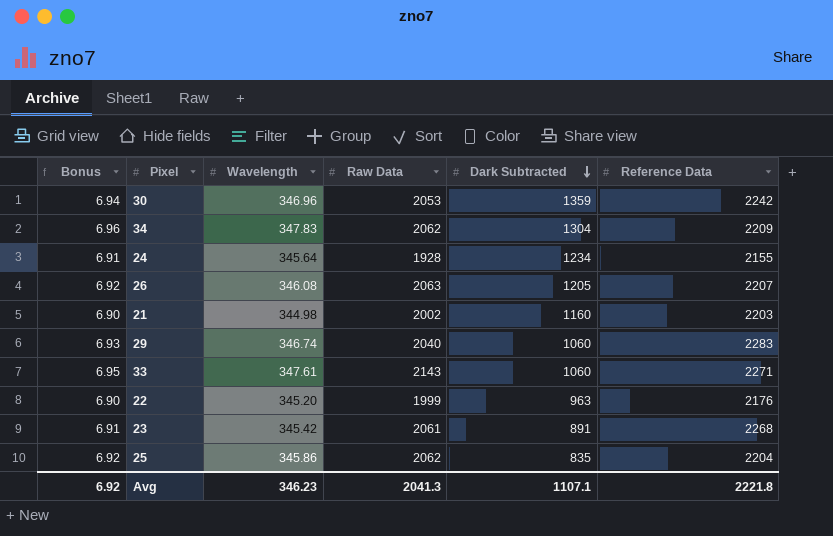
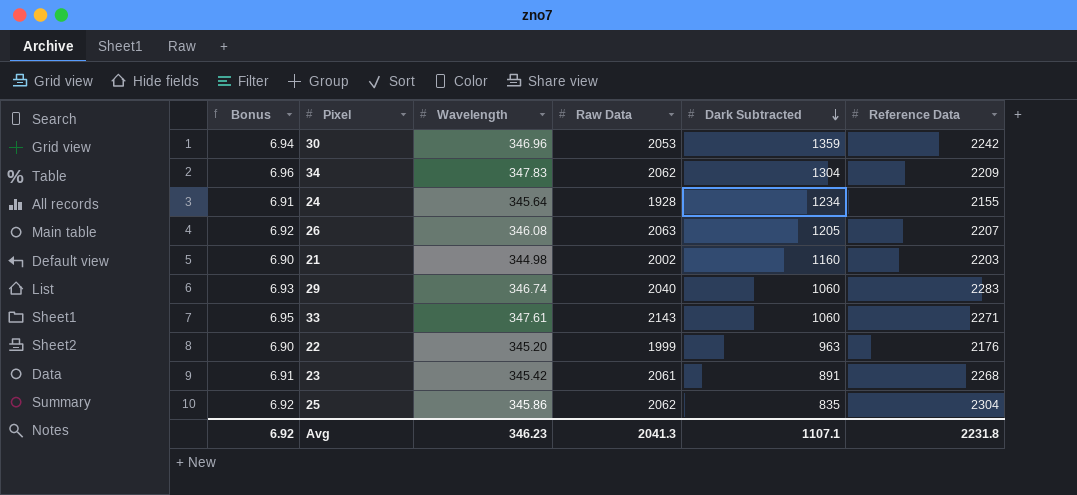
25 | Reference Data: 2204 -> 2304
Avg | Reference Data: 2221.8 -> 2231.8

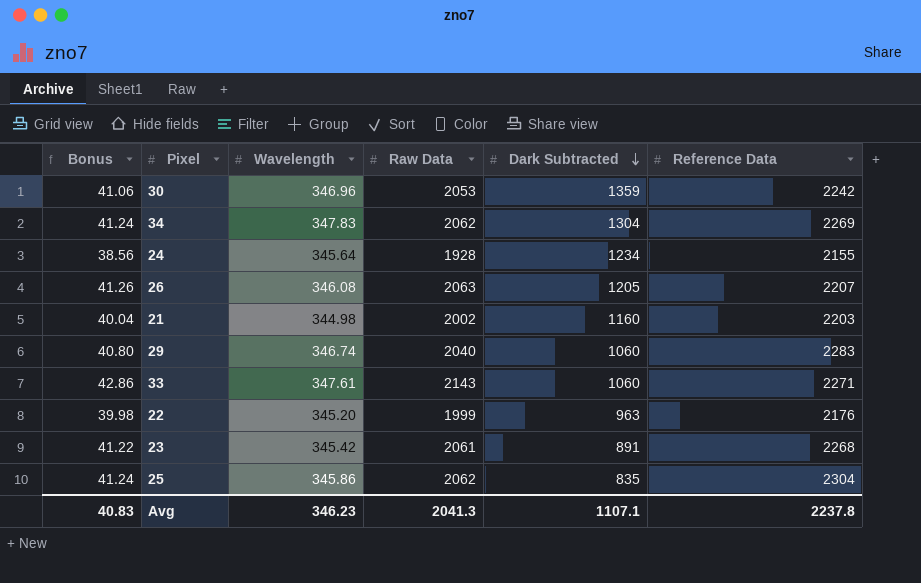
column Bonus | formula: [Wavelength] * 0.02 -> [Raw Data] * 0.02
34 | Reference Data: 2209 -> 2269
Avg | Bonus: 6.92 -> 40.83
Avg | Reference Data: 2231.8 -> 2237.8

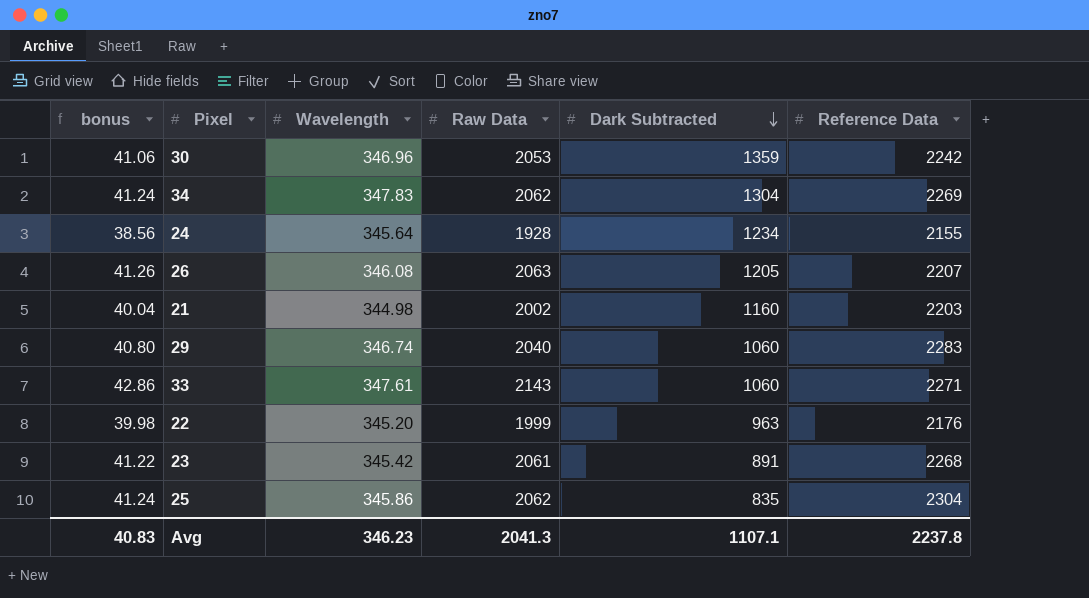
column name: Bonus -> bonus

